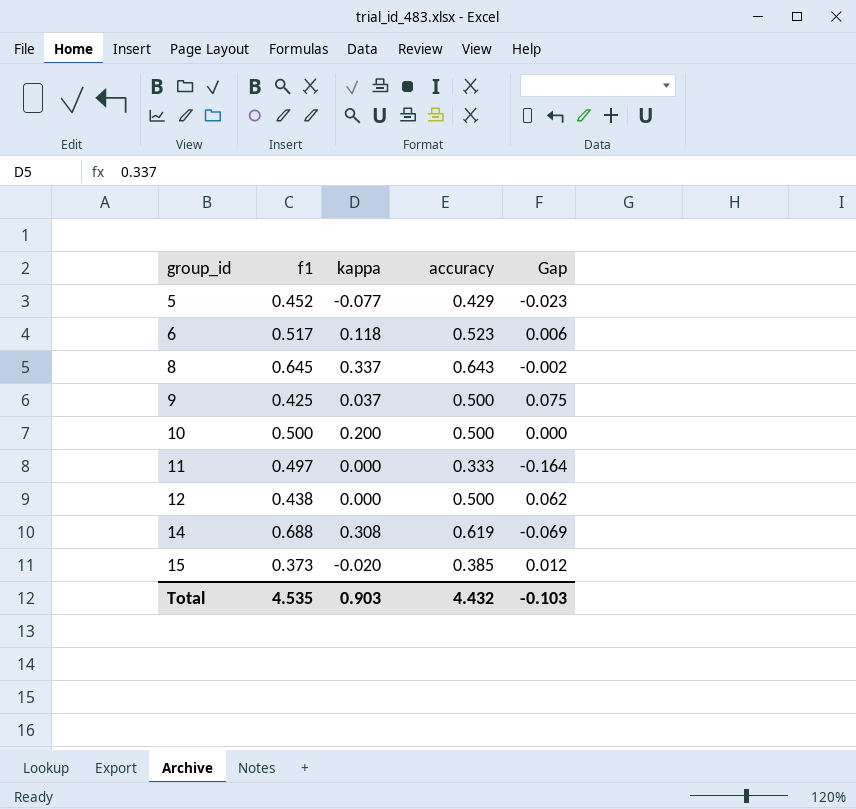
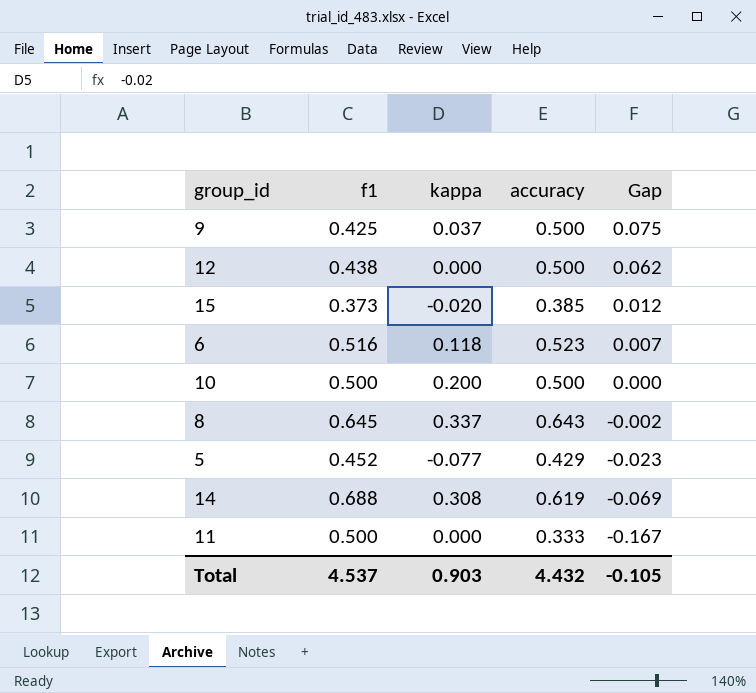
row order: group_id ascending -> Gap descending
6 | f1: 0.517 -> 0.516
6 | Gap: 0.006 -> 0.007
11 | f1: 0.497 -> 0.500
11 | Gap: -0.164 -> -0.167
Total | f1: 4.535 -> 4.537
Total | Gap: -0.103 -> -0.105

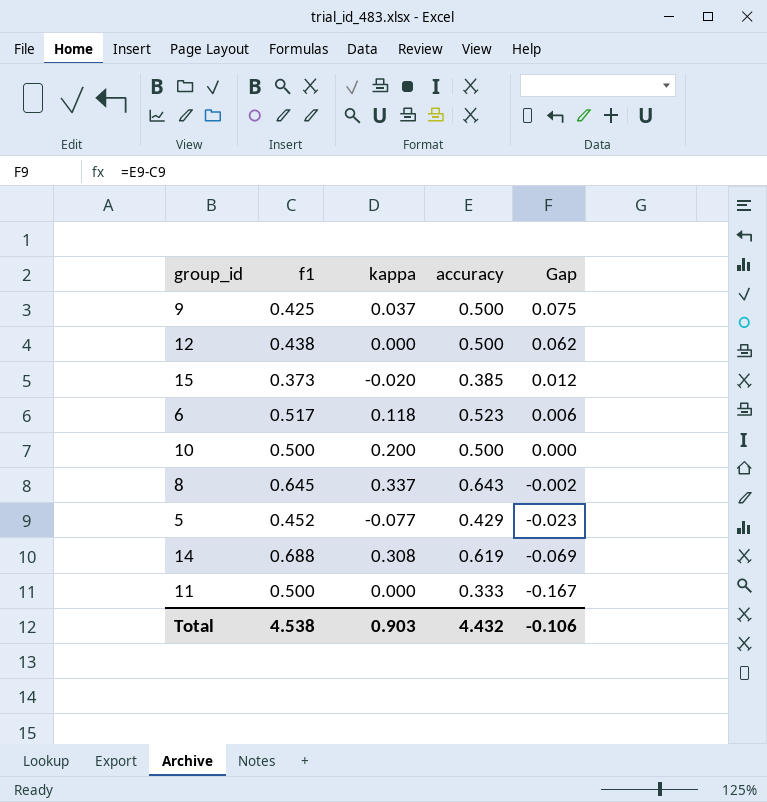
6 | f1: 0.516 -> 0.517
6 | Gap: 0.007 -> 0.006
Total | f1: 4.537 -> 4.538
Total | Gap: -0.105 -> -0.106

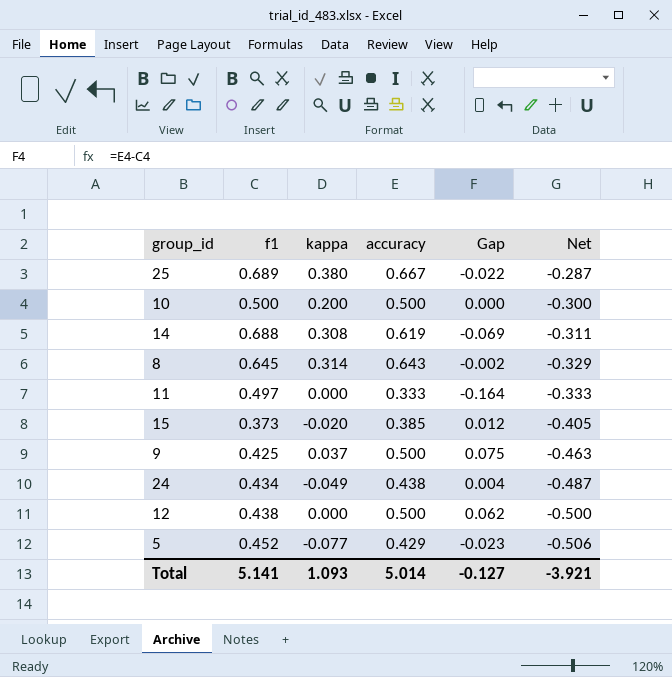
row order: Gap descending -> Net descending
column Net | formula: none -> [kappa] - [accuracy]
row 6: 0.517 | 0.118 | 0.523 | 0.006 -> none
row 25: none -> 0.689 | 0.380 | 0.667 | -0.022 | -0.287
8 | kappa: 0.337 -> 0.314
11 | f1: 0.500 -> 0.497
11 | Gap: -0.167 -> -0.164
row 24: none -> 0.434 | -0.049 | 0.438 | 0.004 | -0.487
Total | f1: 4.538 -> 5.141
Total | kappa: 0.903 -> 1.093
Total | accuracy: 4.432 -> 5.014
Total | Gap: -0.106 -> -0.127

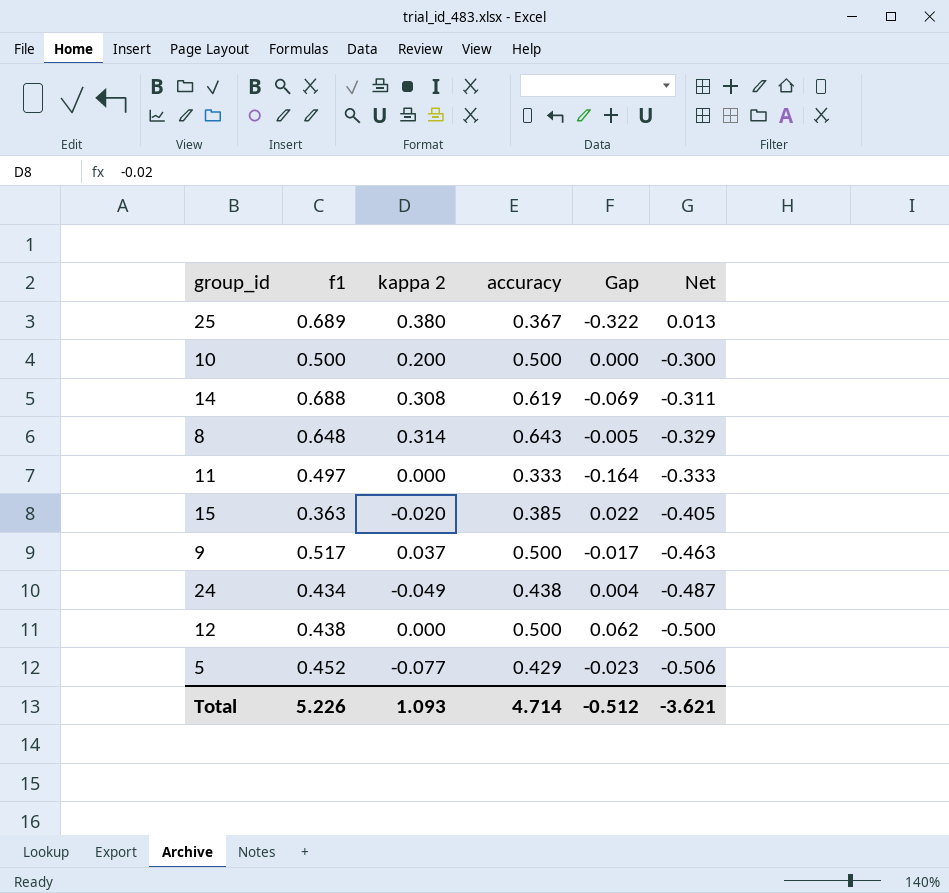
column name: kappa -> kappa 2
25 | accuracy: 0.667 -> 0.367
25 | Gap: -0.022 -> -0.322
25 | Net: -0.287 -> 0.013
8 | f1: 0.645 -> 0.648
8 | Gap: -0.002 -> -0.005
15 | f1: 0.373 -> 0.363
15 | Gap: 0.012 -> 0.022
9 | f1: 0.425 -> 0.517
9 | Gap: 0.075 -> -0.017
Total | f1: 5.141 -> 5.226
Total | accuracy: 5.014 -> 4.714
Total | Gap: -0.127 -> -0.512
Total | Net: -3.921 -> -3.621

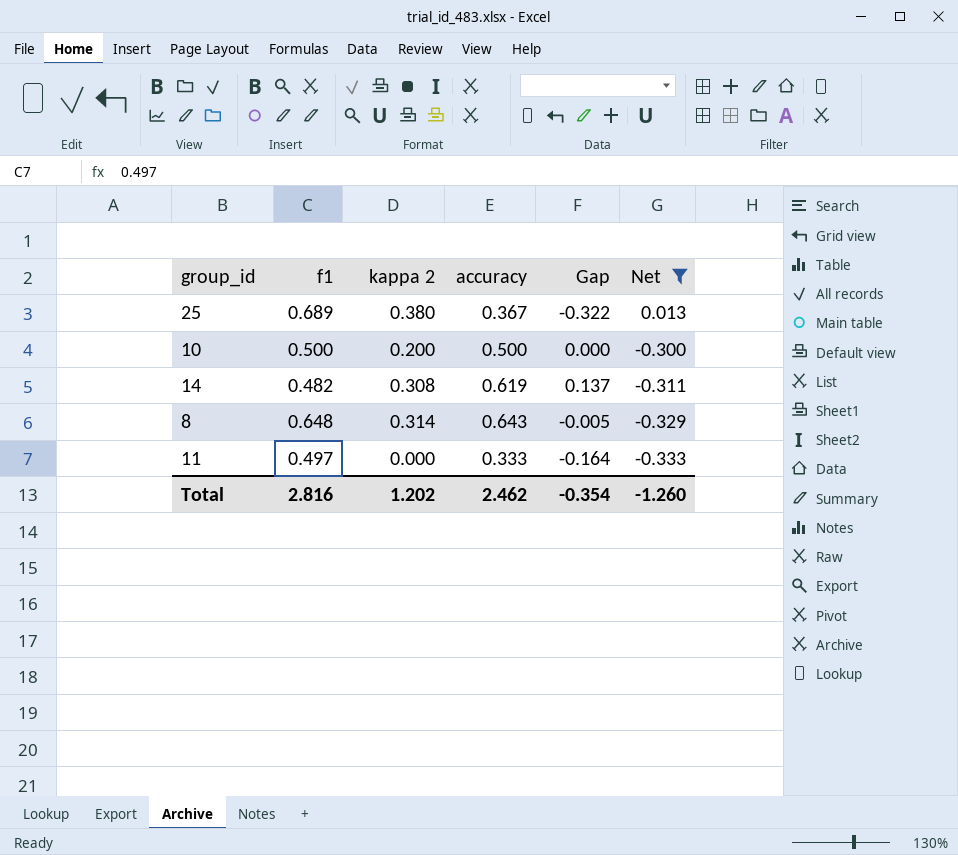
filter: none -> Net >= -0.333
14 | f1: 0.688 -> 0.482
14 | Gap: -0.069 -> 0.137
Total | f1: 5.226 -> 2.816
Total | kappa 2: 1.093 -> 1.202
Total | accuracy: 4.714 -> 2.462
Total | Gap: -0.512 -> -0.354
Total | Net: -3.621 -> -1.260

